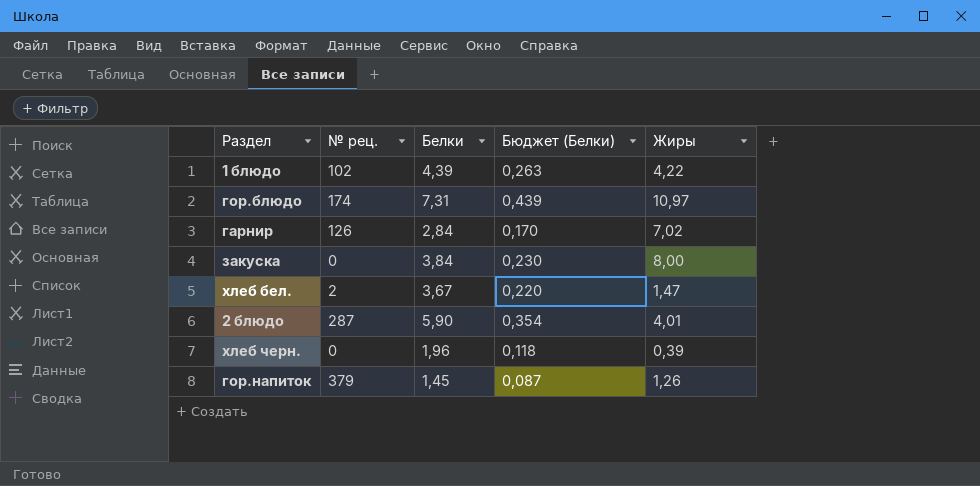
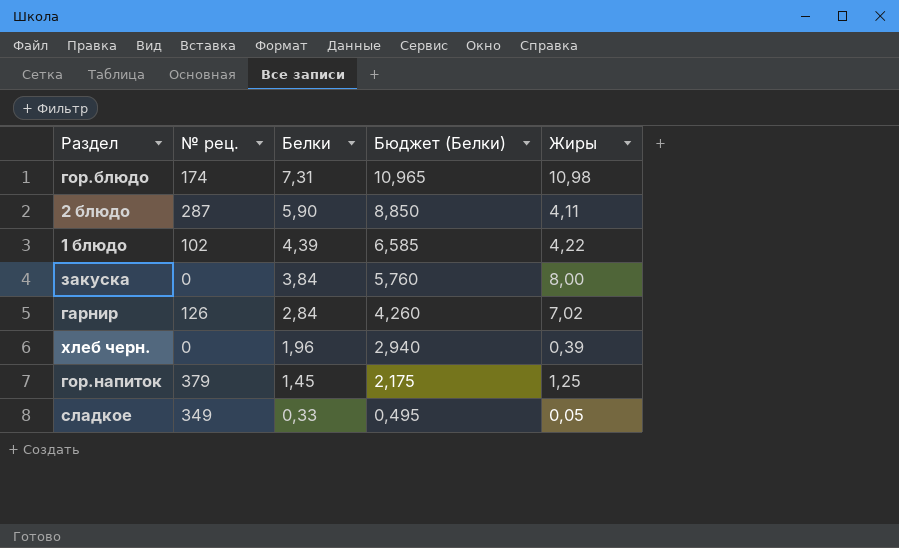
row order: none -> Белки descending
column Бюджет (Белки) | formula: [Белки] * 0,06 -> [Белки] * 1,5
row хлеб бел.: 2 | 3,67 | 0,220 | 1,47 -> none
гор.блюдо | Жиры: 10,97 -> 10,98
2 блюдо | Жиры: 4,01 -> 4,11
гор.напиток | Жиры: 1,26 -> 1,25
row сладкое: none -> 349 | 0,33 | 0,495 | 0,05

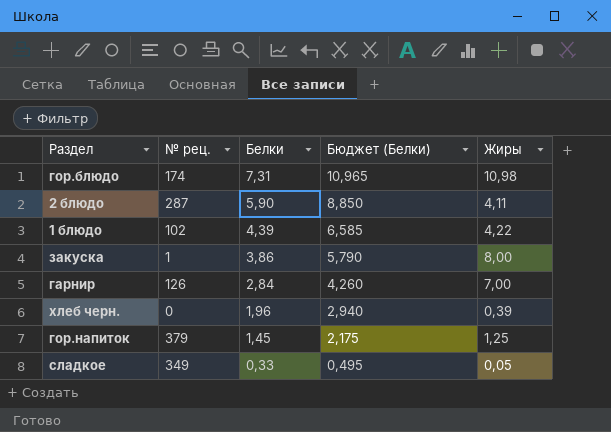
закуска | № рец.: 0 -> 1
закуска | Белки: 3,84 -> 3,86
закуска | Бюджет (Белки): 5,760 -> 5,790
гарнир | Жиры: 7,02 -> 7,00

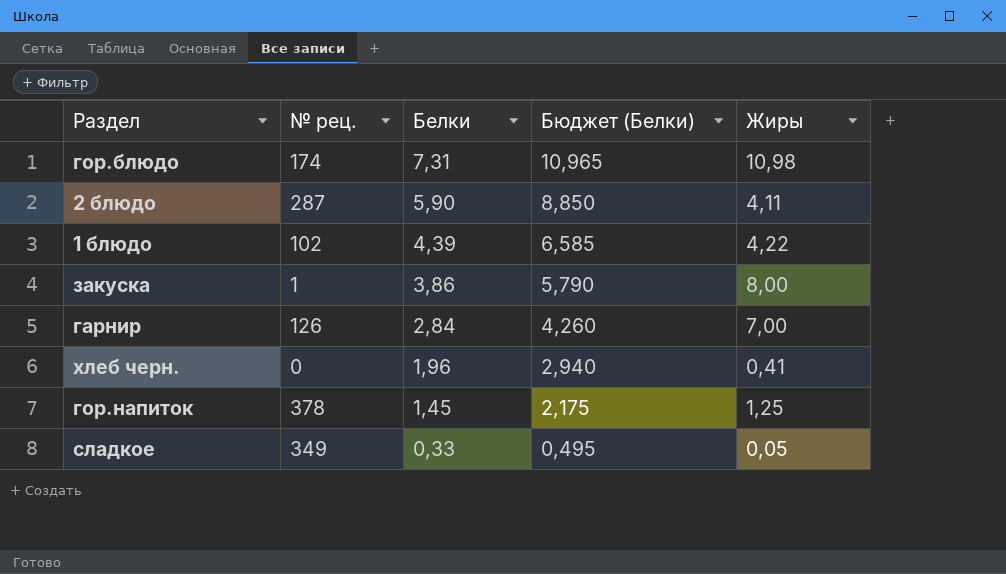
хлеб черн. | Жиры: 0,39 -> 0,41
гор.напиток | № рец.: 379 -> 378

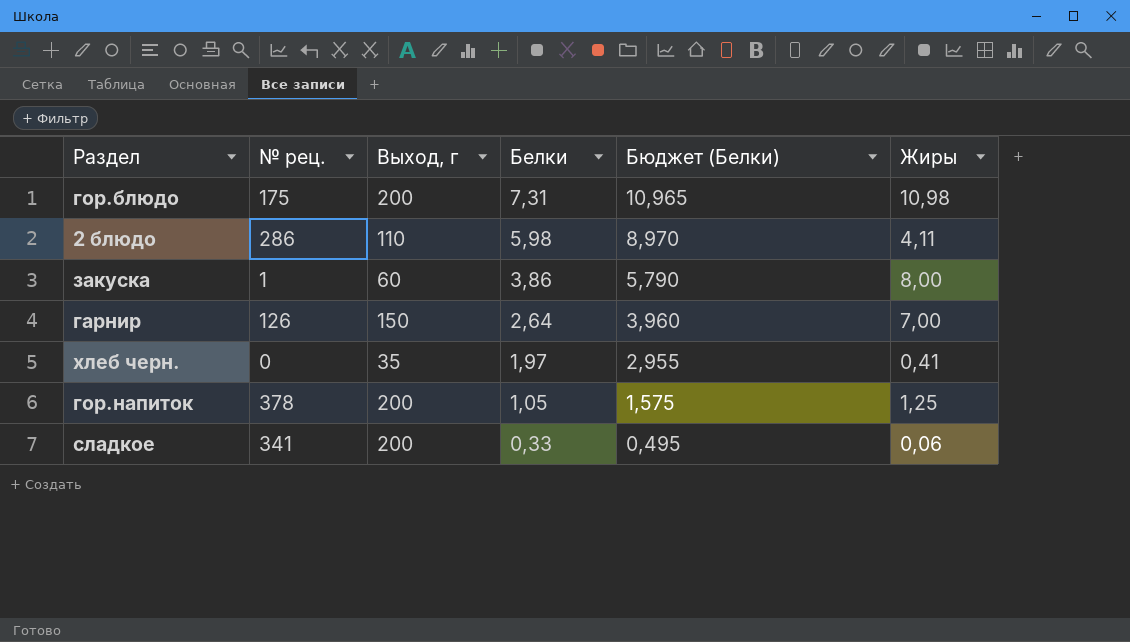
column Выход, г | position: none -> 3
row 1 блюдо: 102 | 4,39 | 6,585 | 4,22 -> none
гор.блюдо | № рец.: 174 -> 175
2 блюдо | № рец.: 287 -> 286
2 блюдо | Белки: 5,90 -> 5,98
2 блюдо | Бюджет (Белки): 8,850 -> 8,970
гарнир | Белки: 2,84 -> 2,64
гарнир | Бюджет (Белки): 4,260 -> 3,960
хлеб черн. | Белки: 1,96 -> 1,97
хлеб черн. | Бюджет (Белки): 2,940 -> 2,955
гор.напиток | Белки: 1,45 -> 1,05
гор.напиток | Бюджет (Белки): 2,175 -> 1,575
сладкое | № рец.: 349 -> 341
сладкое | Жиры: 0,05 -> 0,06

